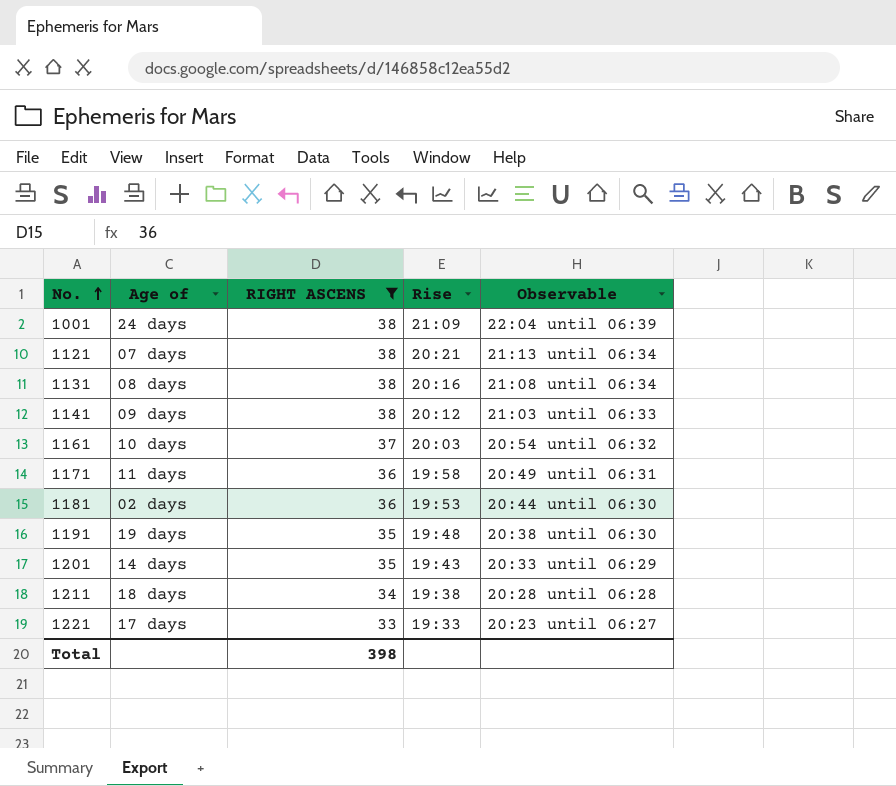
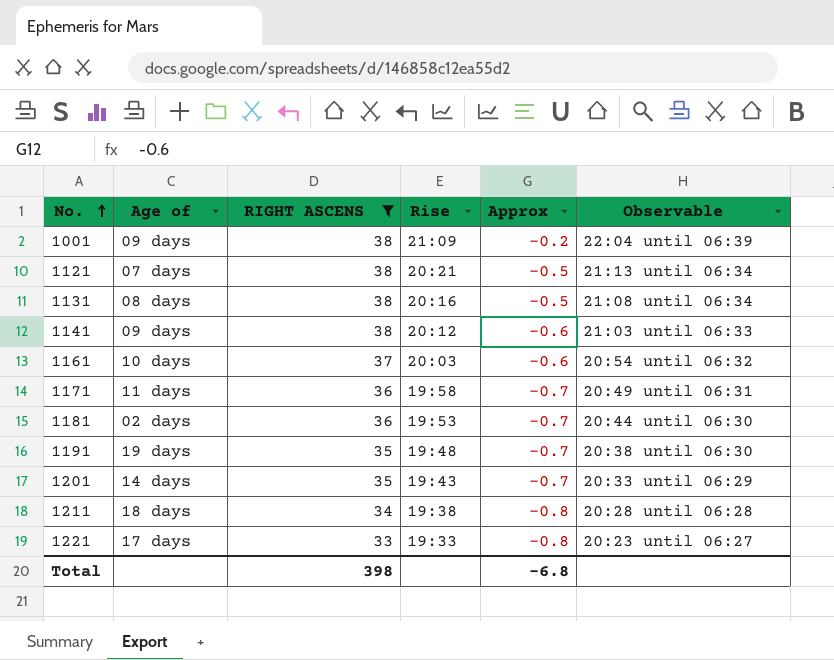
column Approx | position: none -> 5
1001 | Age of: 24 days -> 09 days

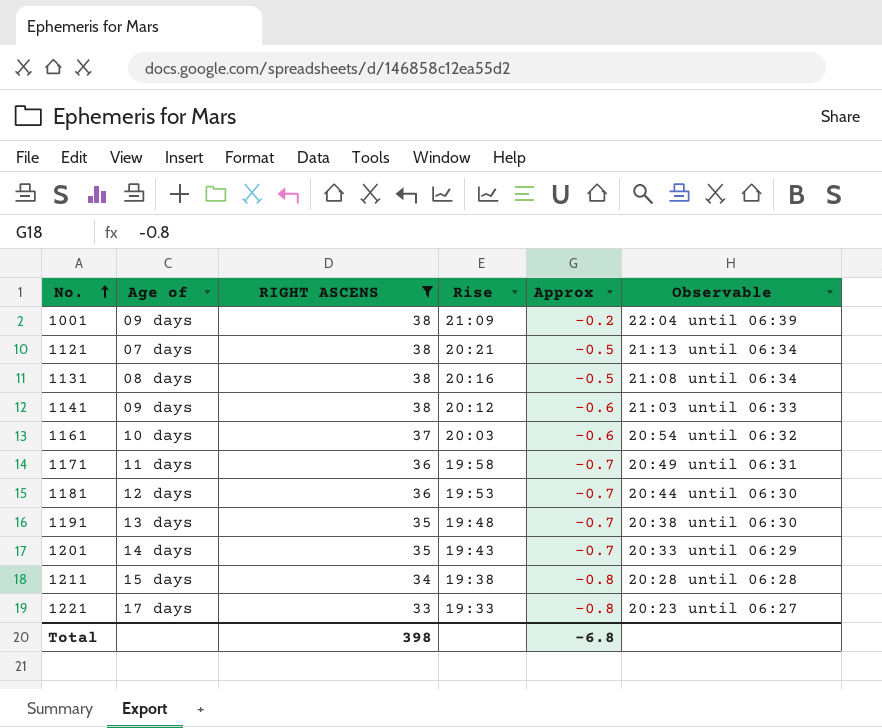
1181 | Age of: 02 days -> 12 days
1191 | Age of: 19 days -> 13 days
1211 | Age of: 18 days -> 15 days

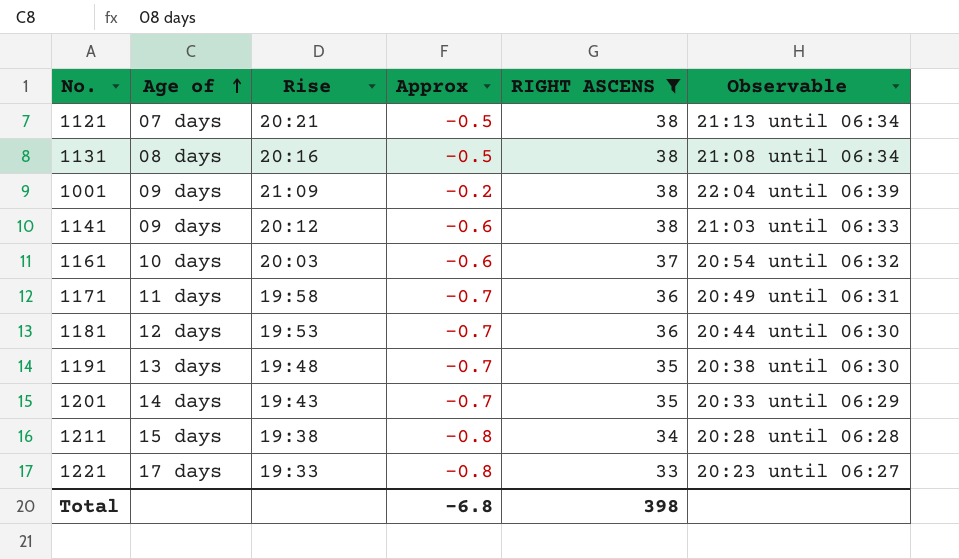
row order: No. ascending -> Age of ascending
column RIGHT ASCENS | position: 3 -> 5

